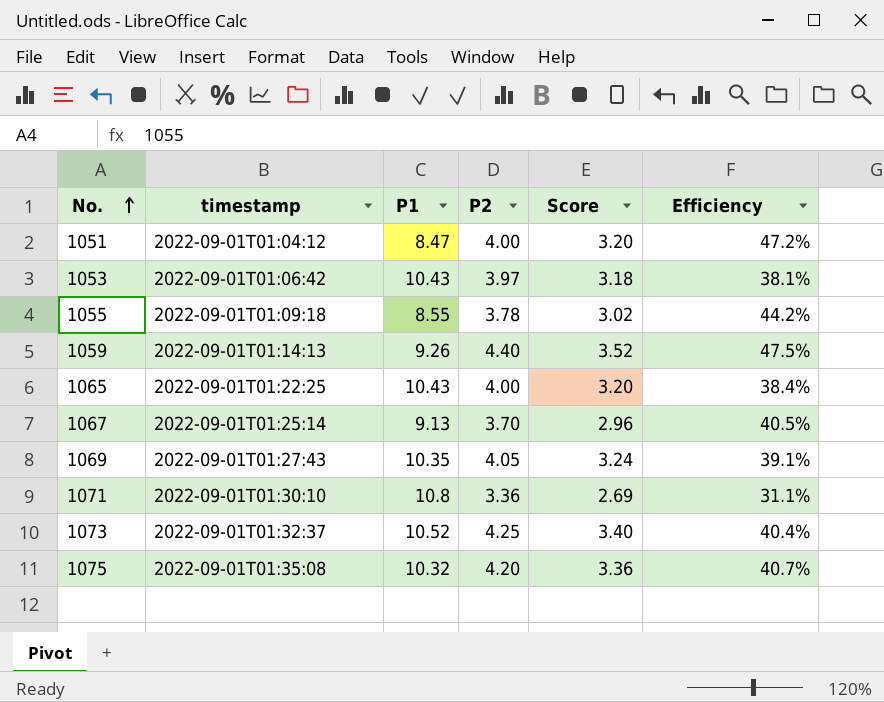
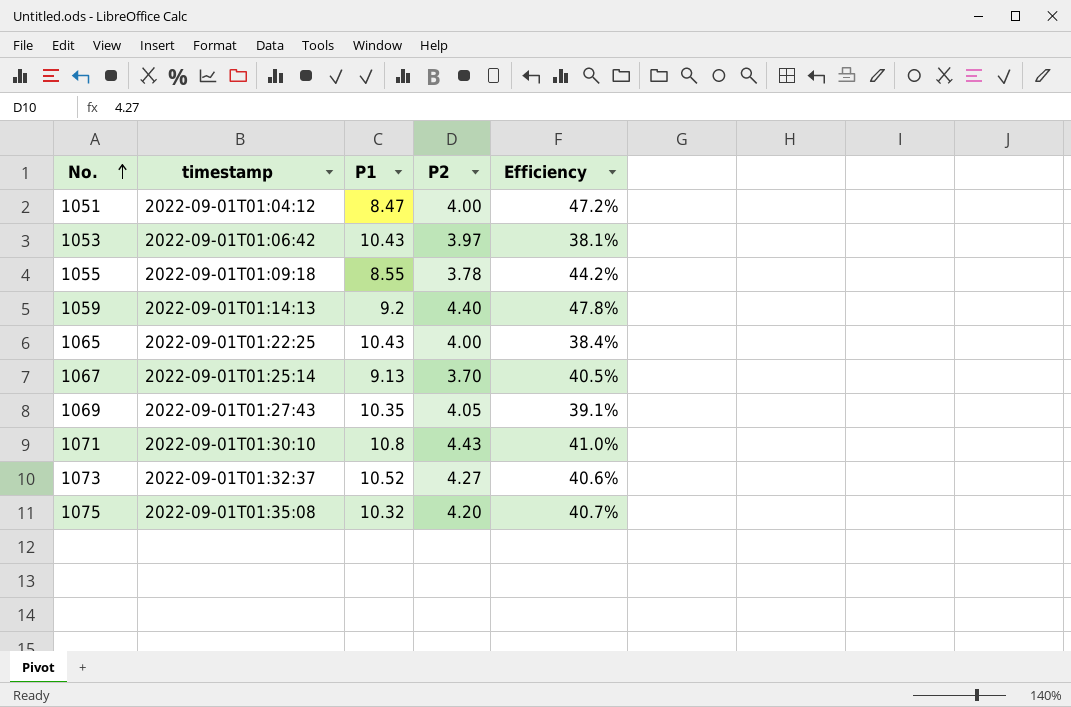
column Score | formula: [P2] * 0.8 -> none
1059 | P1: 9.26 -> 9.2
1059 | Efficiency: 47.5% -> 47.8%
1071 | P2: 3.36 -> 4.43
1071 | Efficiency: 31.1% -> 41.0%
1073 | P2: 4.25 -> 4.27
1073 | Efficiency: 40.4% -> 40.6%

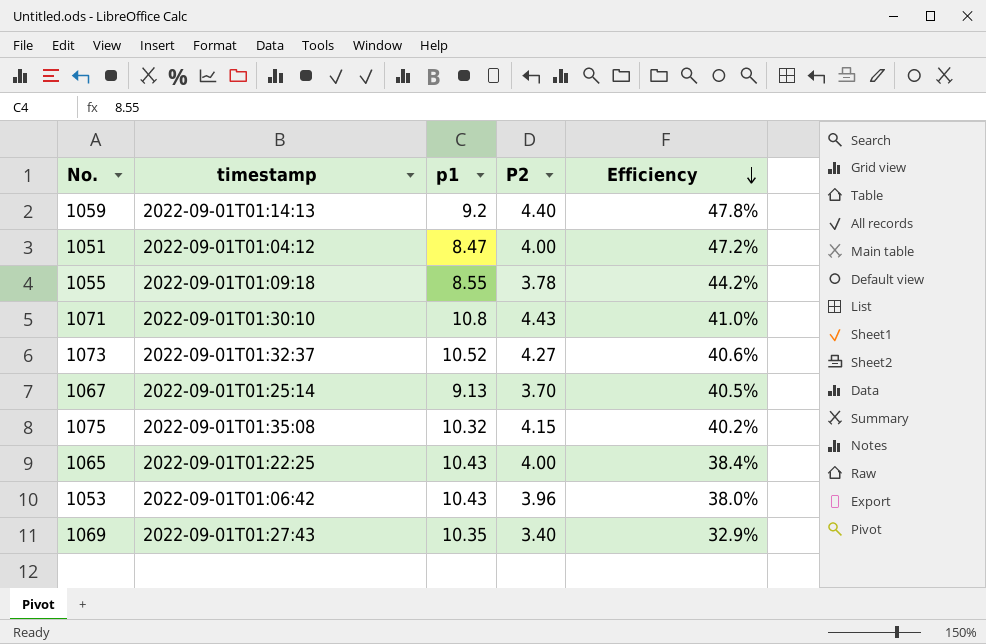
row order: No. ascending -> Efficiency descending
column name: P1 -> p1
1075 | P2: 4.20 -> 4.15
1075 | Efficiency: 40.7% -> 40.2%
1053 | P2: 3.97 -> 3.96
1053 | Efficiency: 38.1% -> 38.0%
1069 | P2: 4.05 -> 3.40
1069 | Efficiency: 39.1% -> 32.9%

